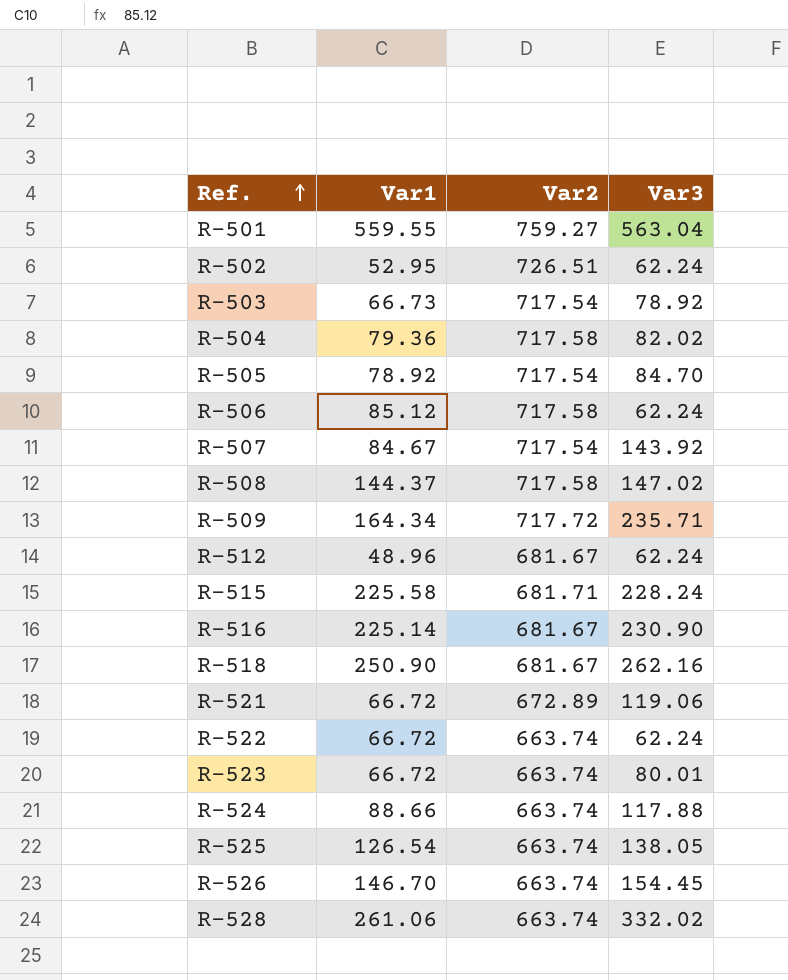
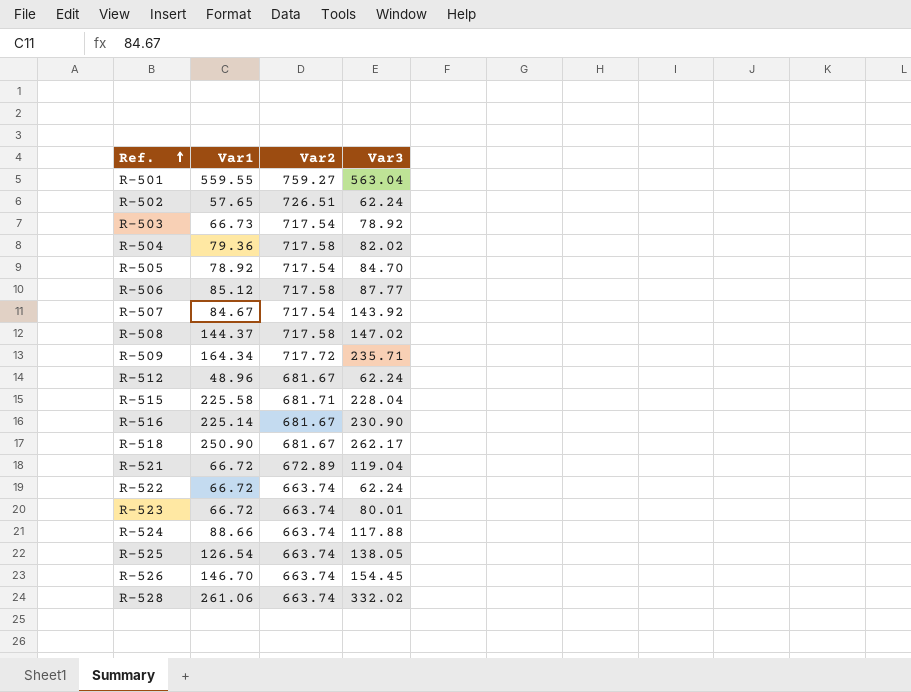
R-502 | Var1: 52.95 -> 57.65
R-506 | Var3: 62.24 -> 87.77
R-515 | Var3: 228.24 -> 228.04
R-518 | Var3: 262.16 -> 262.17
R-521 | Var3: 119.06 -> 119.04

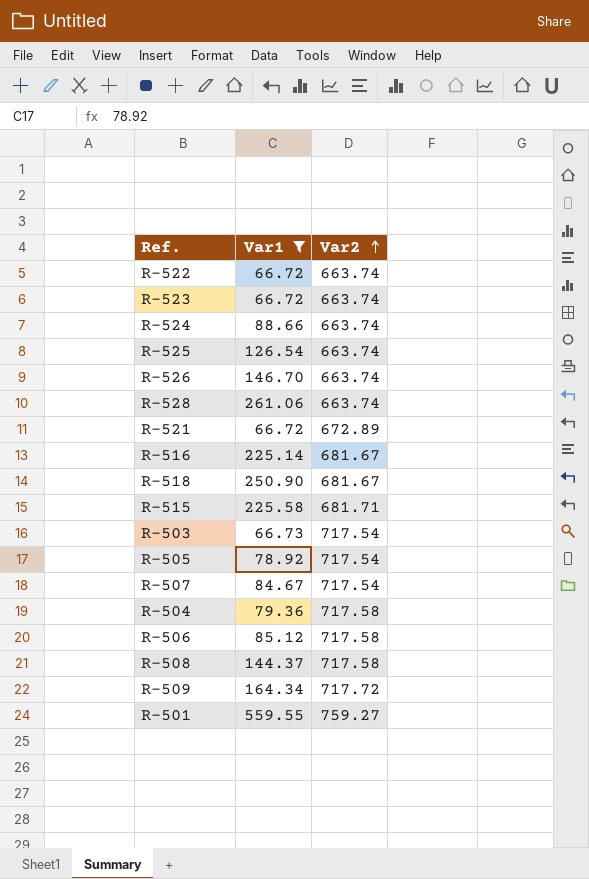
filter: none -> Var1 >= 66.72
row order: Ref. ascending -> Var2 ascending
column Var3 | position: 4 -> none

